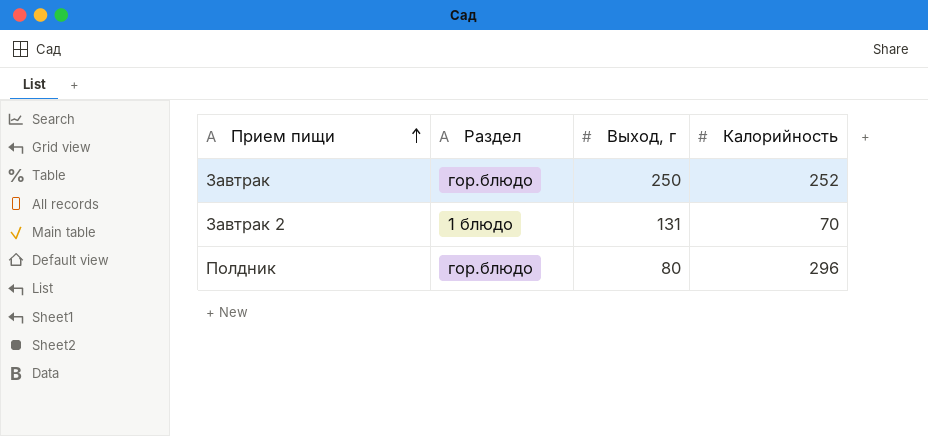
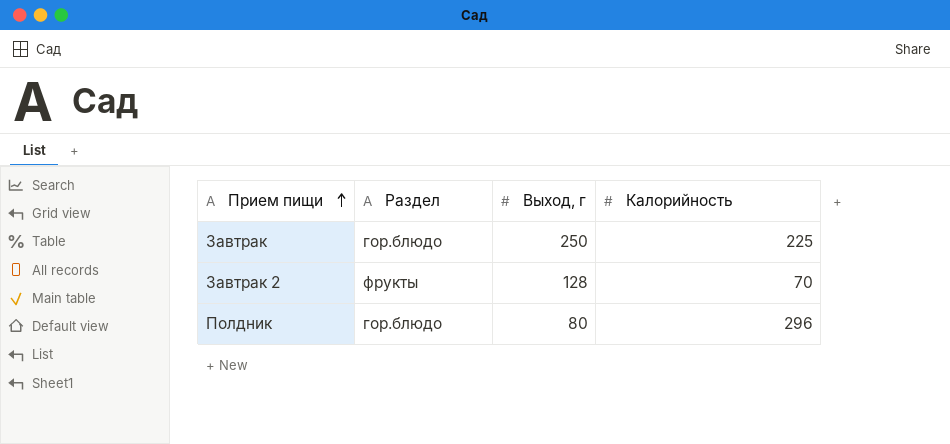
Завтрак | Калорийность: 252 -> 225
Завтрак 2 | Раздел: 1 блюдо -> фрукты
Завтрак 2 | Выход, г: 131 -> 128

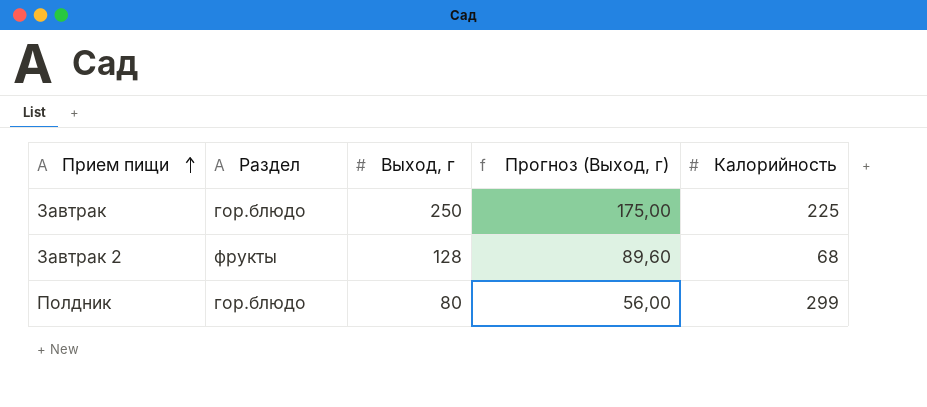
column Прогноз (Выход, г) | formula: none -> [Выход, г] * 0,7
Завтрак 2 | Калорийность: 70 -> 68
Полдник | Калорийность: 296 -> 299

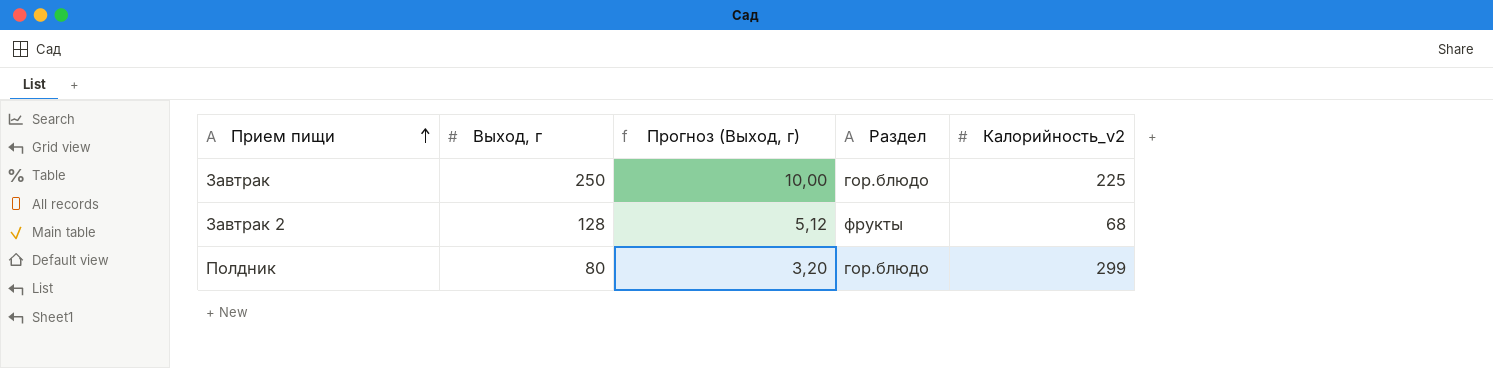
column Прогноз (Выход, г) | formula: [Выход, г] * 0,7 -> [Выход, г] * 0,04
column Раздел | position: 2 -> 4
column name: Калорийность -> Калорийность_v2

